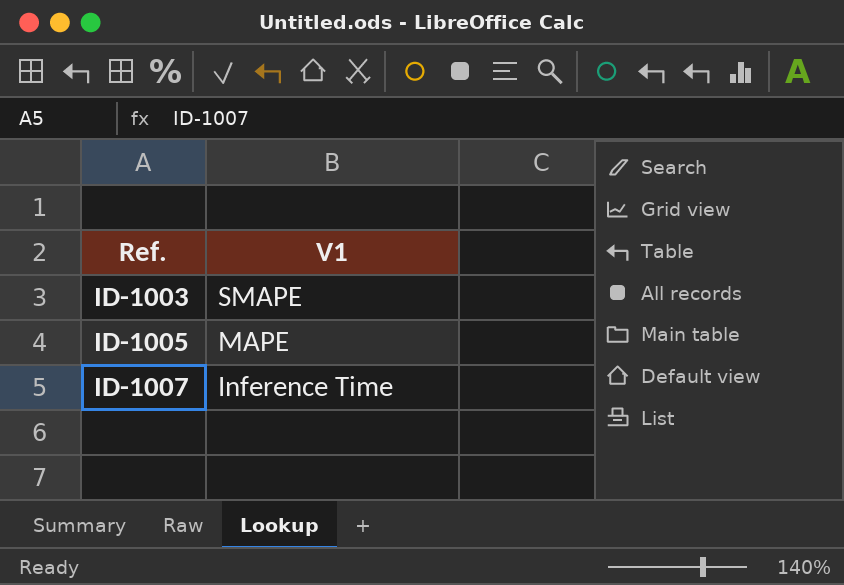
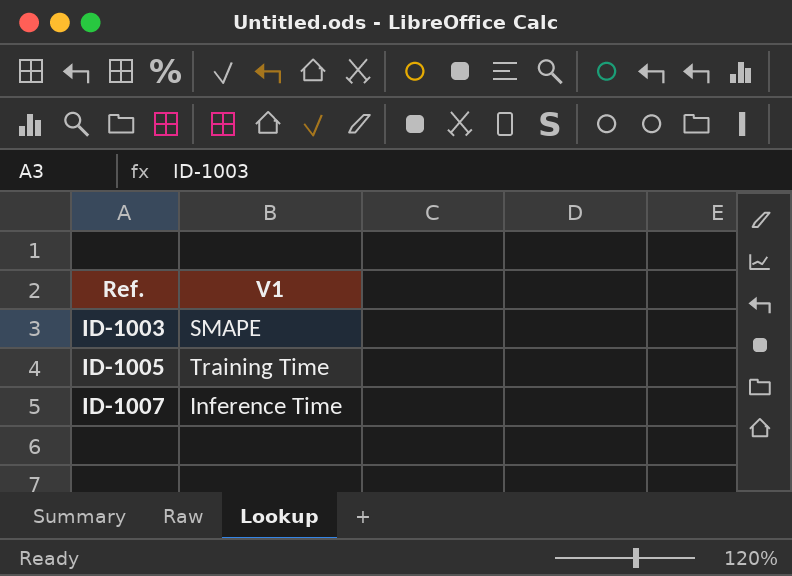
ID-1005 | V1: MAPE -> Training Time

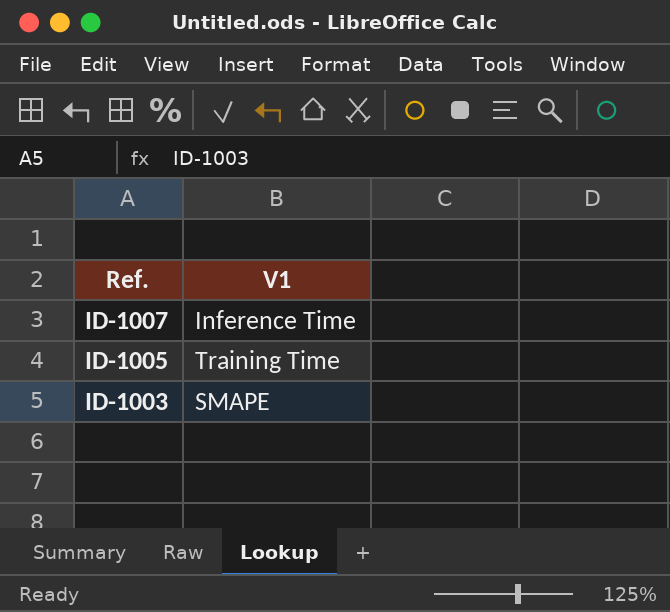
row order: Ref. ascending -> Ref. descending

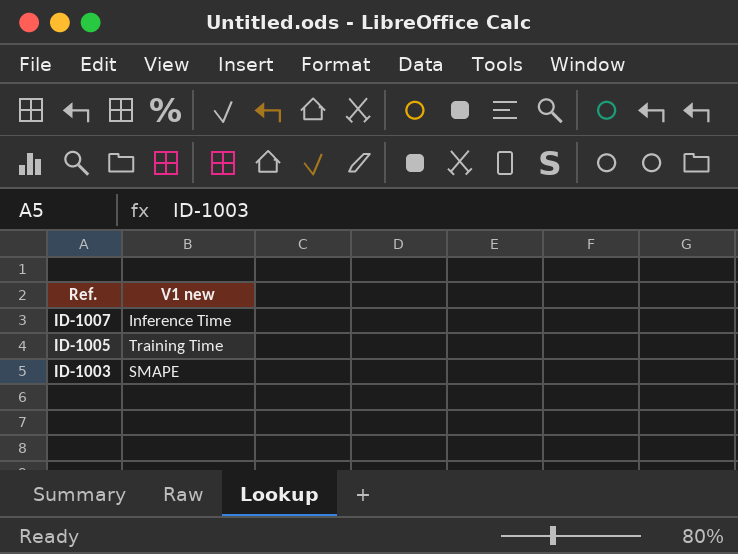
column name: V1 -> V1 new

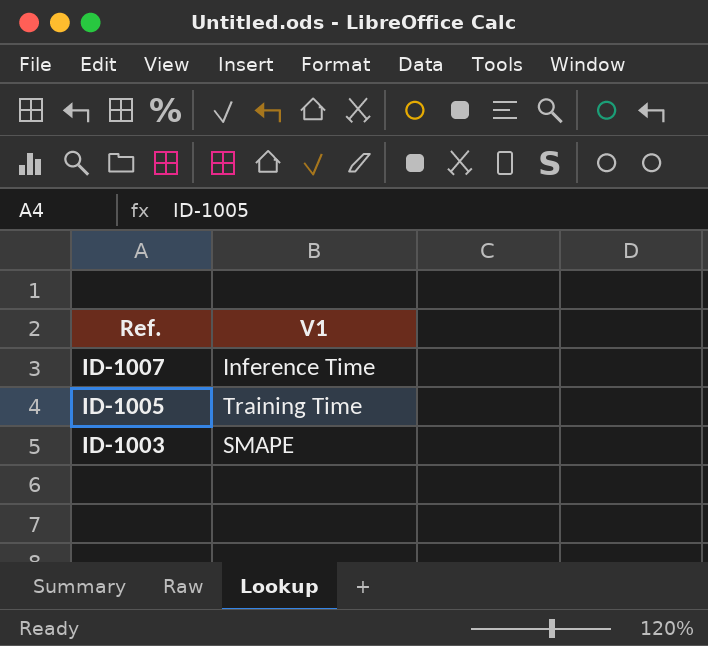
column name: V1 new -> V1

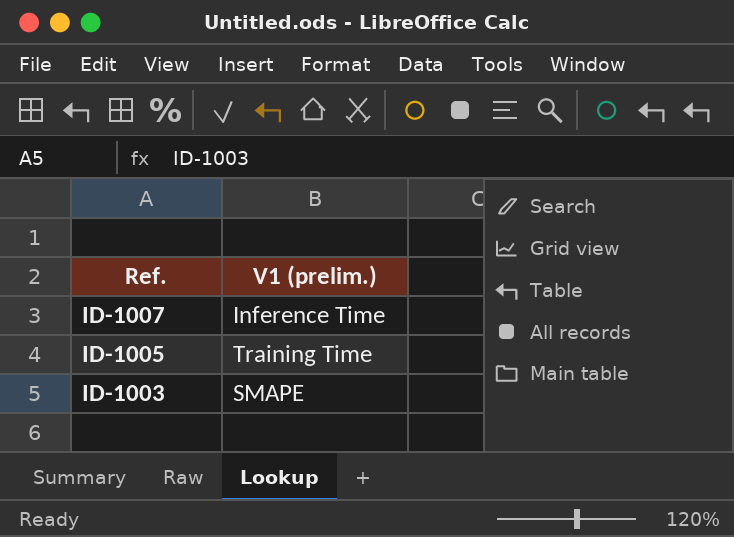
column name: V1 -> V1 (prelim.)

